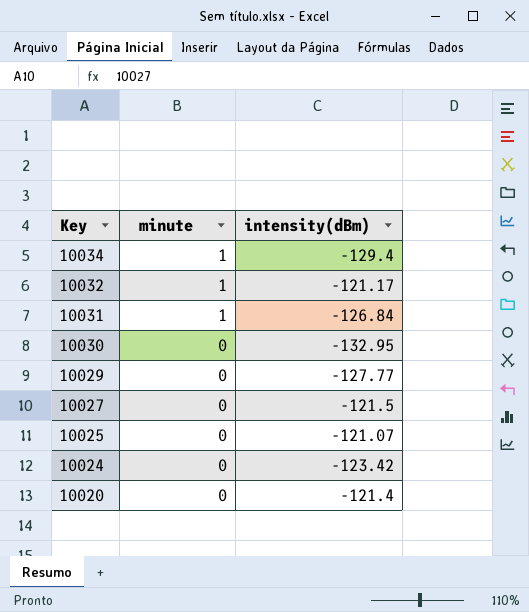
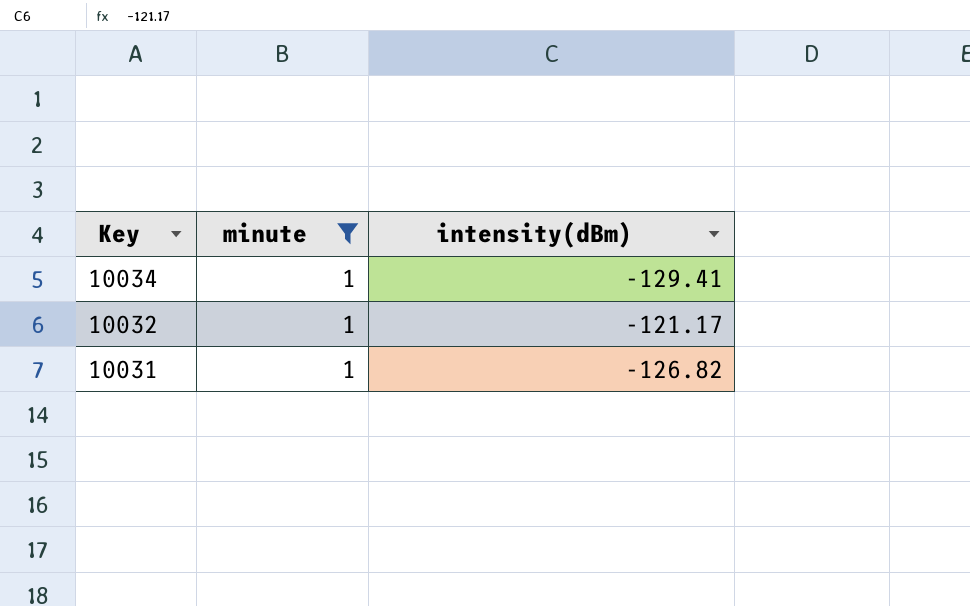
filter: none -> minute = 1
10034 | intensity(dBm): -129.4 -> -129.41
10031 | intensity(dBm): -126.84 -> -126.82

